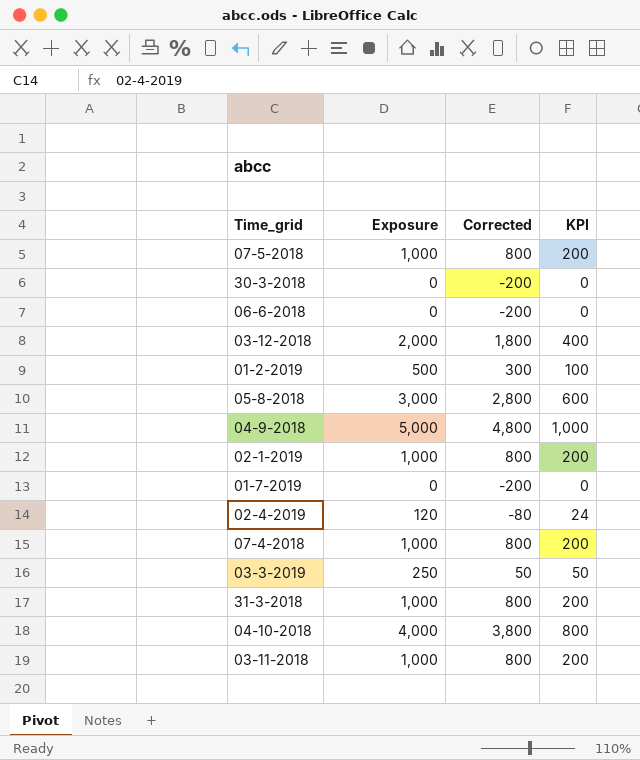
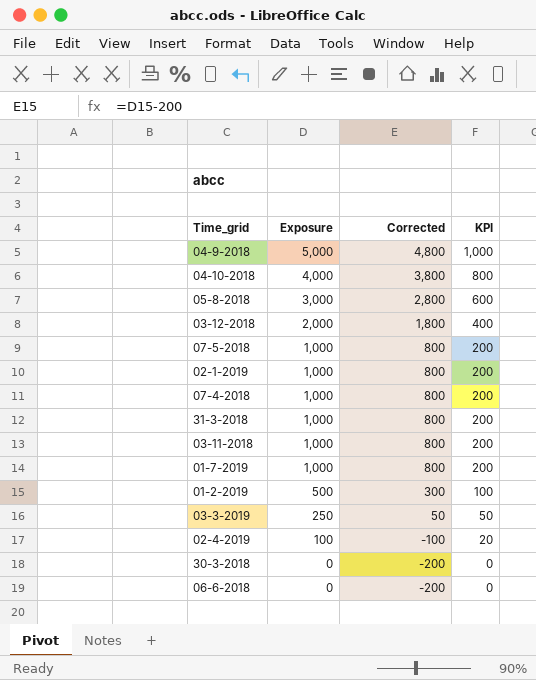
row order: none -> Exposure descending
01-7-2019 | Exposure: 0 -> 1,000
01-7-2019 | Corrected: -200 -> 800
01-7-2019 | KPI: 0 -> 200
02-4-2019 | Exposure: 120 -> 100
02-4-2019 | Corrected: -80 -> -100
02-4-2019 | KPI: 24 -> 20

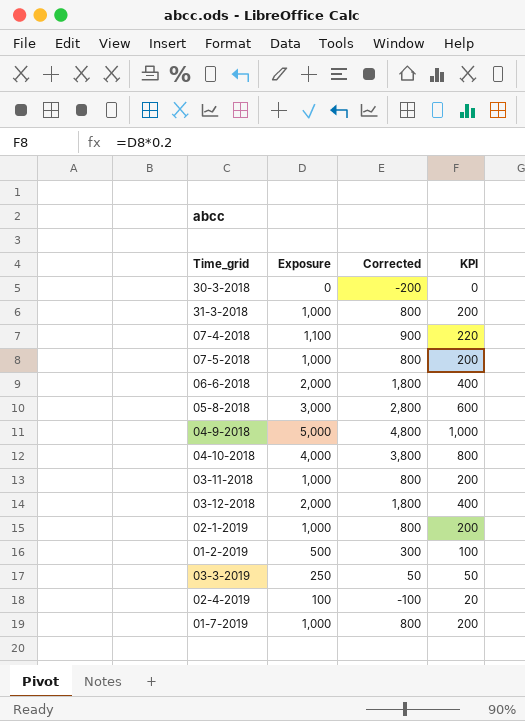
row order: Exposure descending -> Time_grid ascending
07-4-2018 | Exposure: 1,000 -> 1,100
07-4-2018 | Corrected: 800 -> 900
07-4-2018 | KPI: 200 -> 220
06-6-2018 | Exposure: 0 -> 2,000
06-6-2018 | Corrected: -200 -> 1,800
06-6-2018 | KPI: 0 -> 400

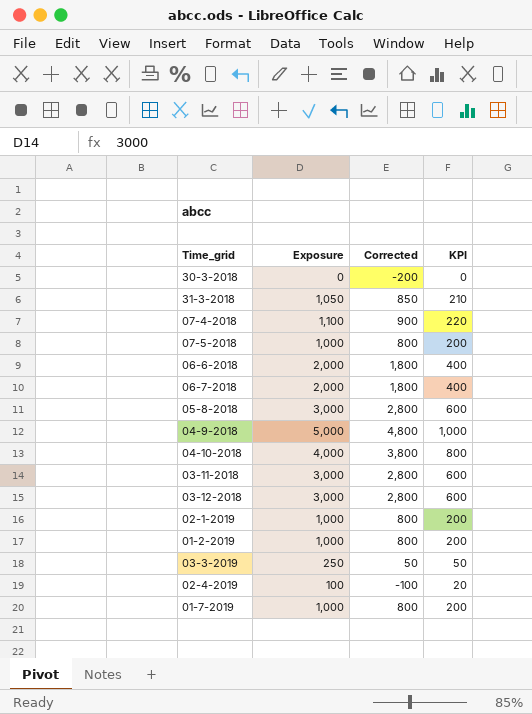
31-3-2018 | Exposure: 1,000 -> 1,050
31-3-2018 | Corrected: 800 -> 850
31-3-2018 | KPI: 200 -> 210
row 06-7-2018: none -> 2,000 | 1,800 | 400
03-11-2018 | Exposure: 1,000 -> 3,000
03-11-2018 | Corrected: 800 -> 2,800
03-11-2018 | KPI: 200 -> 600
03-12-2018 | Exposure: 2,000 -> 3,000
03-12-2018 | Corrected: 1,800 -> 2,800
03-12-2018 | KPI: 400 -> 600
01-2-2019 | Exposure: 500 -> 1,000
01-2-2019 | Corrected: 300 -> 800
01-2-2019 | KPI: 100 -> 200

